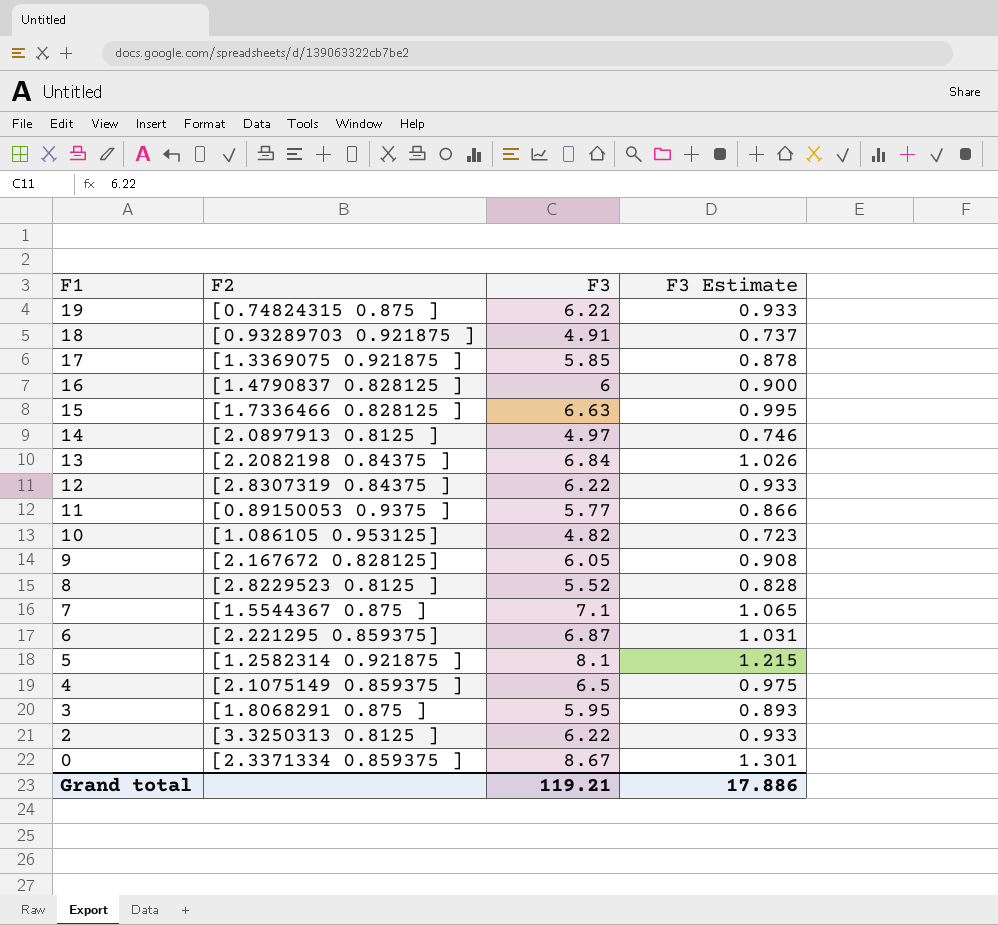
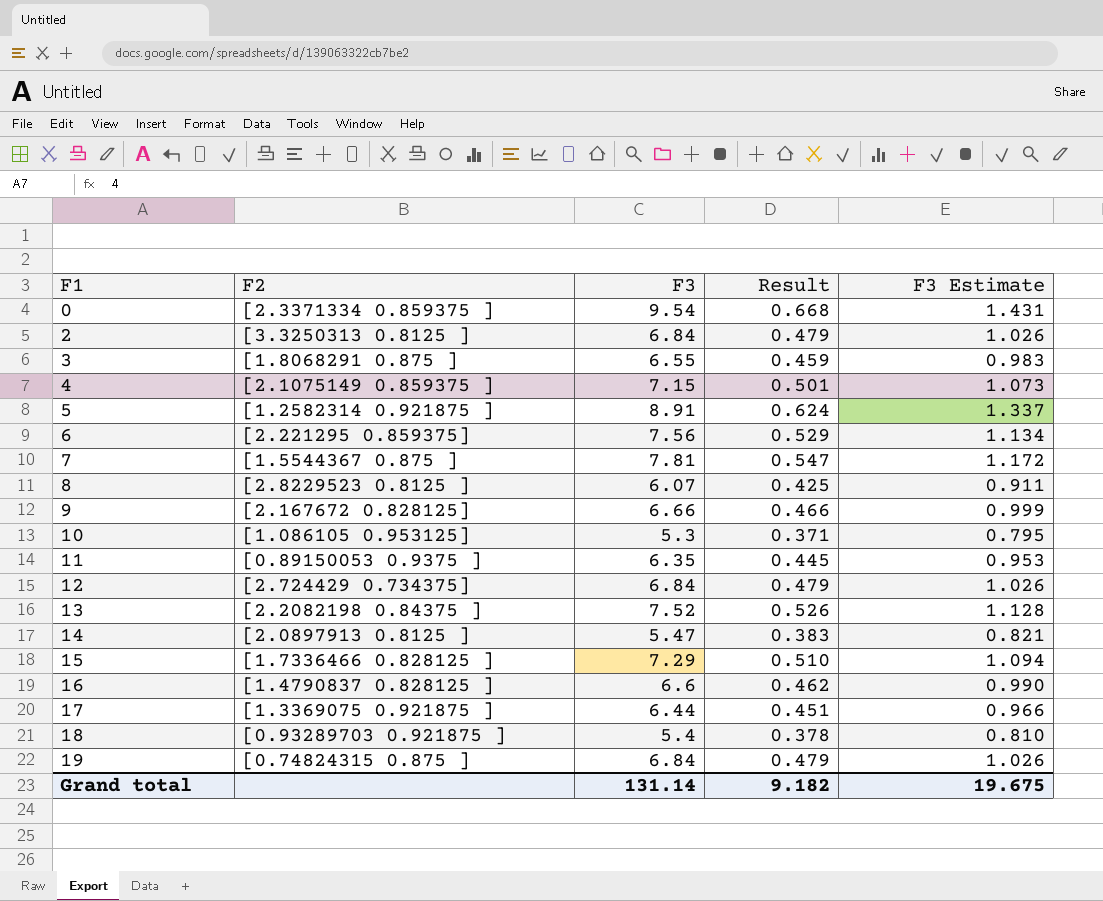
row order: F1 descending -> F1 ascending
column Result | formula: none -> [F3] * 0.07
0 | F3: 8.67 -> 9.54
0 | F3 Estimate: 1.301 -> 1.431
2 | F3: 6.22 -> 6.84
2 | F3 Estimate: 0.933 -> 1.026
3 | F3: 5.95 -> 6.55
3 | F3 Estimate: 0.893 -> 0.983
4 | F3: 6.5 -> 7.15
4 | F3 Estimate: 0.975 -> 1.073
5 | F3: 8.1 -> 8.91
5 | F3 Estimate: 1.215 -> 1.337
6 | F3: 6.87 -> 7.56
6 | F3 Estimate: 1.031 -> 1.134
7 | F3: 7.1 -> 7.81
7 | F3 Estimate: 1.065 -> 1.172
8 | F3: 5.52 -> 6.07
8 | F3 Estimate: 0.828 -> 0.911
9 | F3: 6.05 -> 6.66
9 | F3 Estimate: 0.908 -> 0.999
10 | F3: 4.82 -> 5.3
10 | F3 Estimate: 0.723 -> 0.795
11 | F3: 5.77 -> 6.35
11 | F3 Estimate: 0.866 -> 0.953
12 | F2: [2.8307319 0.84375 ] -> [2.724429 0.734375]
12 | F3: 6.22 -> 6.84
12 | F3 Estimate: 0.933 -> 1.026
13 | F3: 6.84 -> 7.52
13 | F3 Estimate: 1.026 -> 1.128
14 | F3: 4.97 -> 5.47
14 | F3 Estimate: 0.746 -> 0.821
15 | F3: 6.63 -> 7.29
15 | F3 Estimate: 0.995 -> 1.094
16 | F3: 6 -> 6.6
16 | F3 Estimate: 0.900 -> 0.990
17 | F3: 5.85 -> 6.44
17 | F3 Estimate: 0.878 -> 0.966
18 | F3: 4.91 -> 5.4
18 | F3 Estimate: 0.737 -> 0.810
19 | F3: 6.22 -> 6.84
19 | F3 Estimate: 0.933 -> 1.026
Grand total | F3: 119.21 -> 131.14
Grand total | F3 Estimate: 17.886 -> 19.675

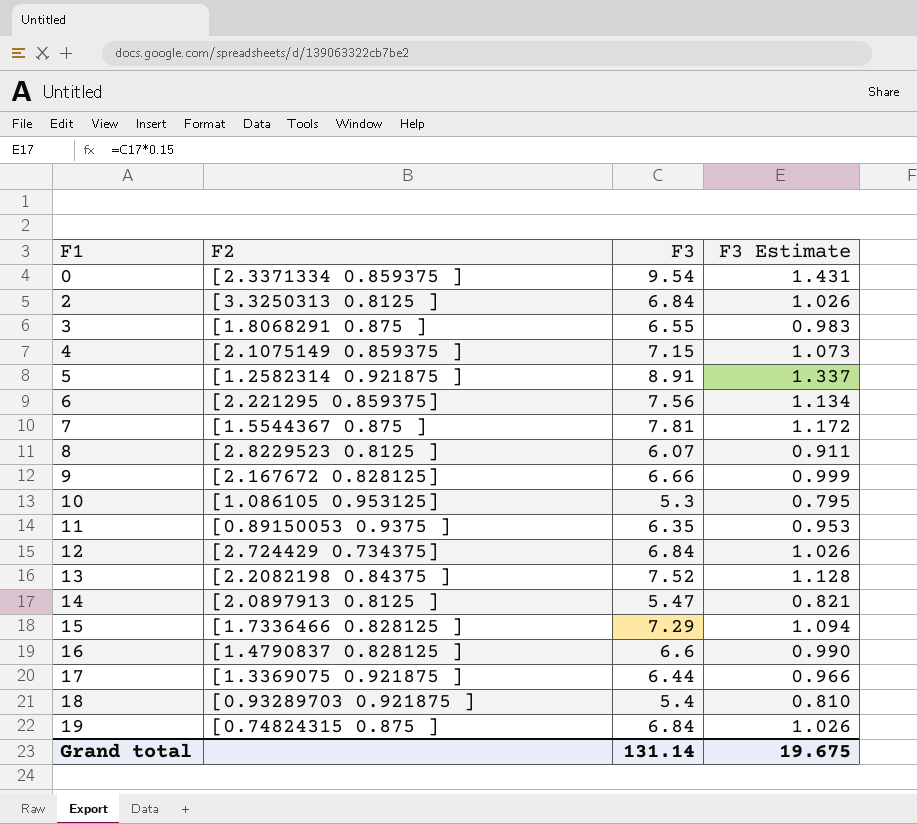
column Result | formula: [F3] * 0.07 -> none

